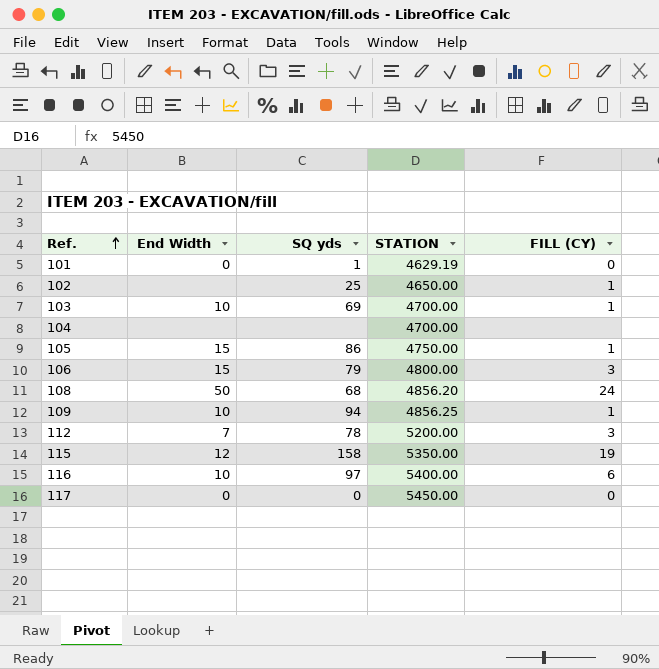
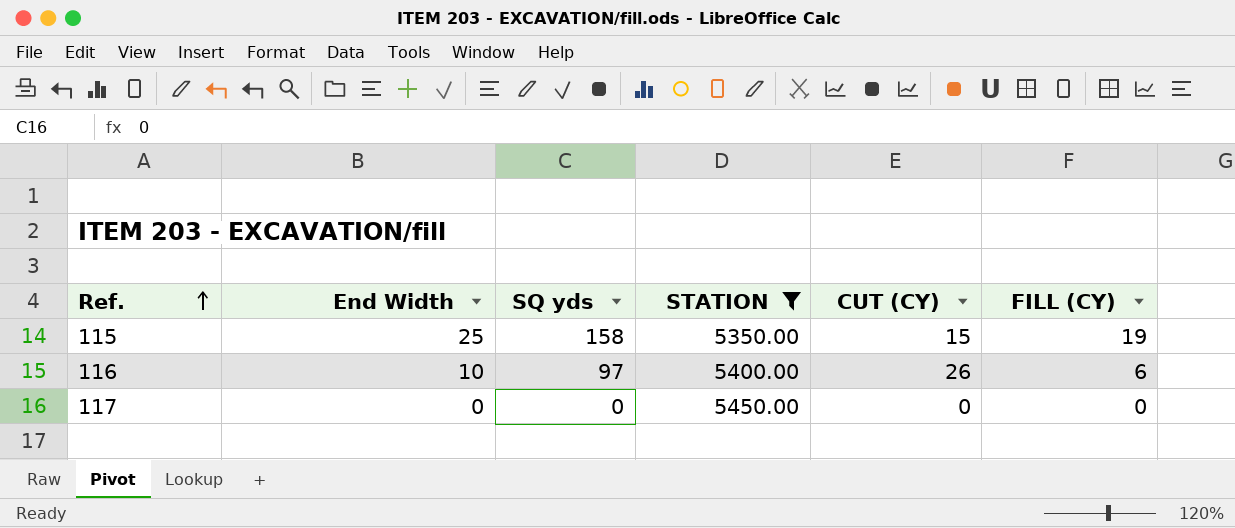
filter: none -> STATION >= 5350.00
column CUT (CY) | position: none -> 5
115 | End Width: 12 -> 25

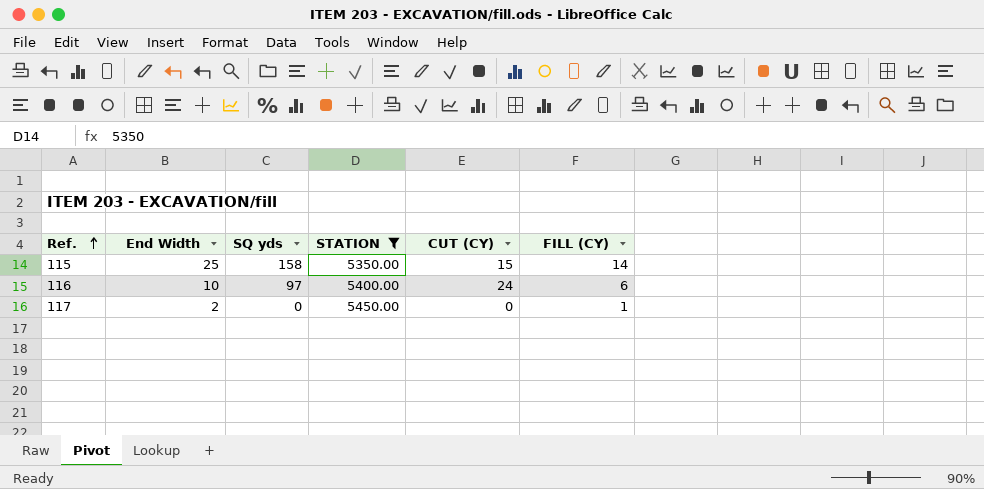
115 | FILL (CY): 19 -> 14
116 | CUT (CY): 26 -> 24
117 | End Width: 0 -> 2
117 | FILL (CY): 0 -> 1

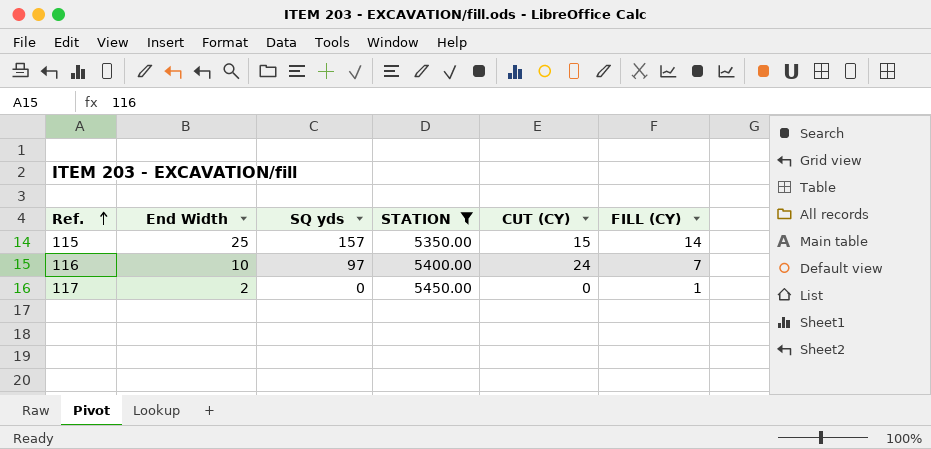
115 | SQ yds: 158 -> 157
116 | FILL (CY): 6 -> 7

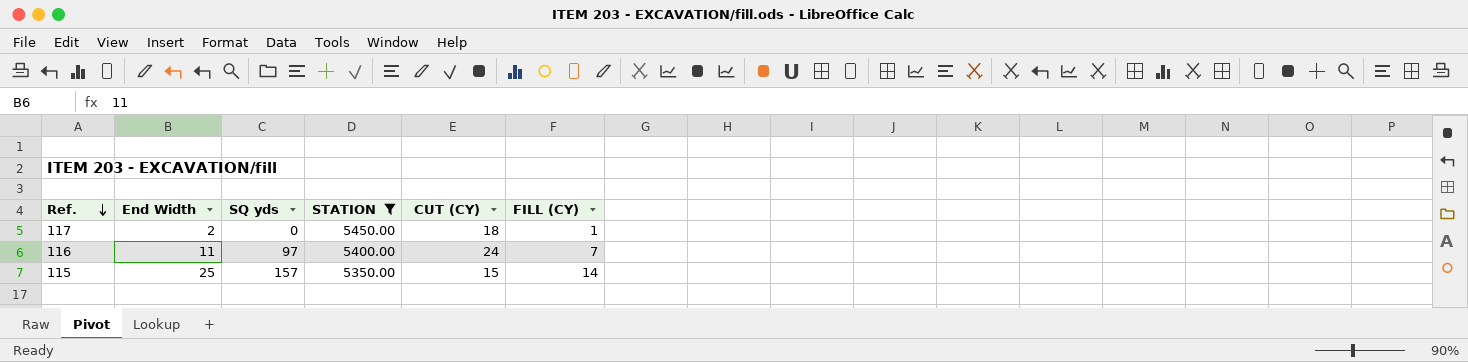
row order: Ref. ascending -> Ref. descending
117 | CUT (CY): 0 -> 18
116 | End Width: 10 -> 11

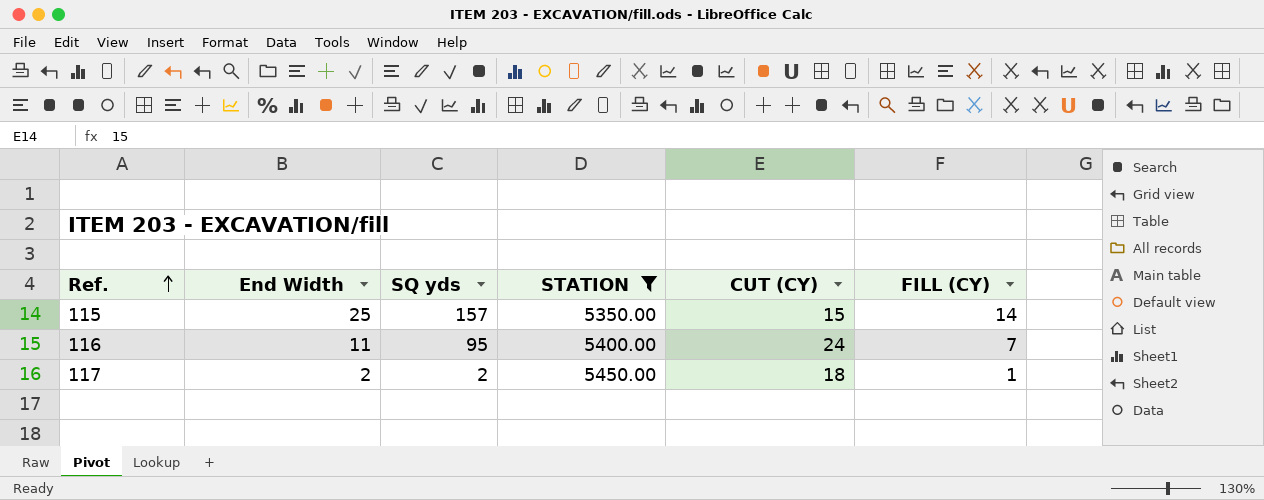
row order: Ref. descending -> Ref. ascending
116 | SQ yds: 97 -> 95
117 | SQ yds: 0 -> 2

